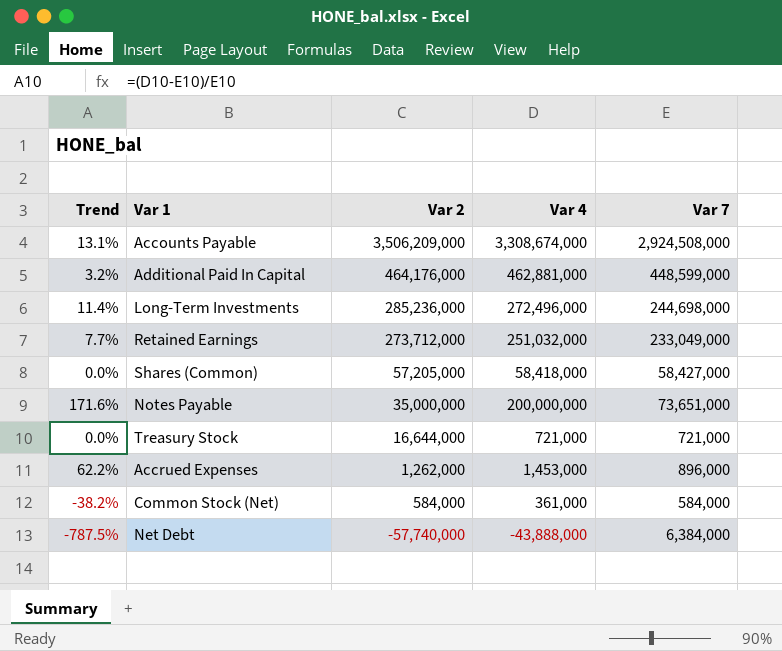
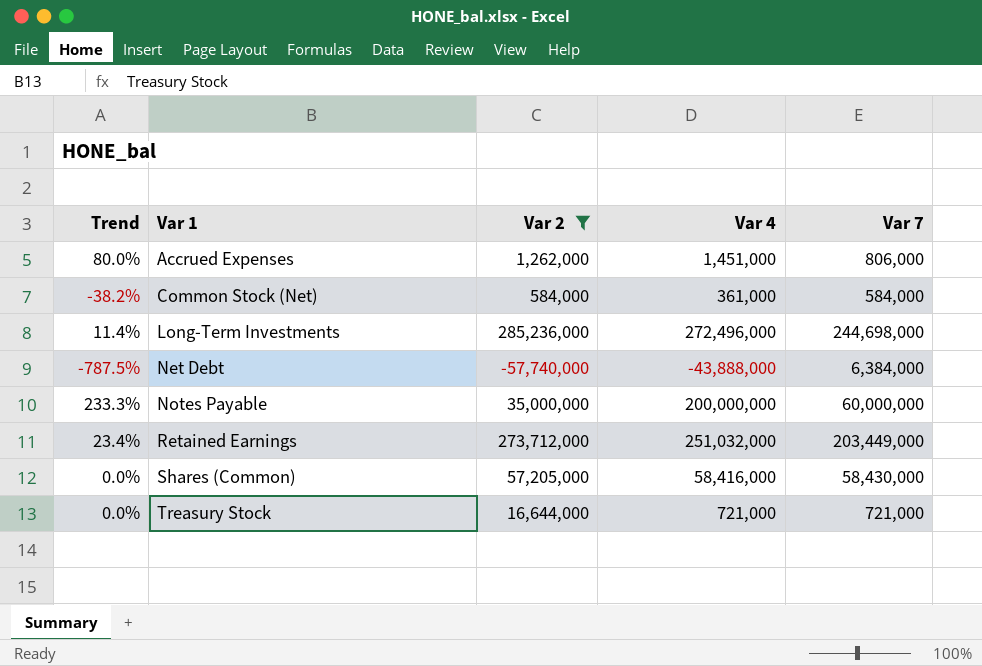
filter: none -> Var 2 <= 285,236,000
row order: Var 2 descending -> Var 1 ascending
Accrued Expenses | Trend: 62.2% -> 80.0%
Accrued Expenses | Var 4: 1,453,000 -> 1,451,000
Accrued Expenses | Var 7: 896,000 -> 806,000
Notes Payable | Trend: 171.6% -> 233.3%
Notes Payable | Var 7: 73,651,000 -> 60,000,000
Retained Earnings | Trend: 7.7% -> 23.4%
Retained Earnings | Var 7: 233,049,000 -> 203,449,000
Shares (Common) | Var 4: 58,418,000 -> 58,416,000
Shares (Common) | Var 7: 58,427,000 -> 58,430,000

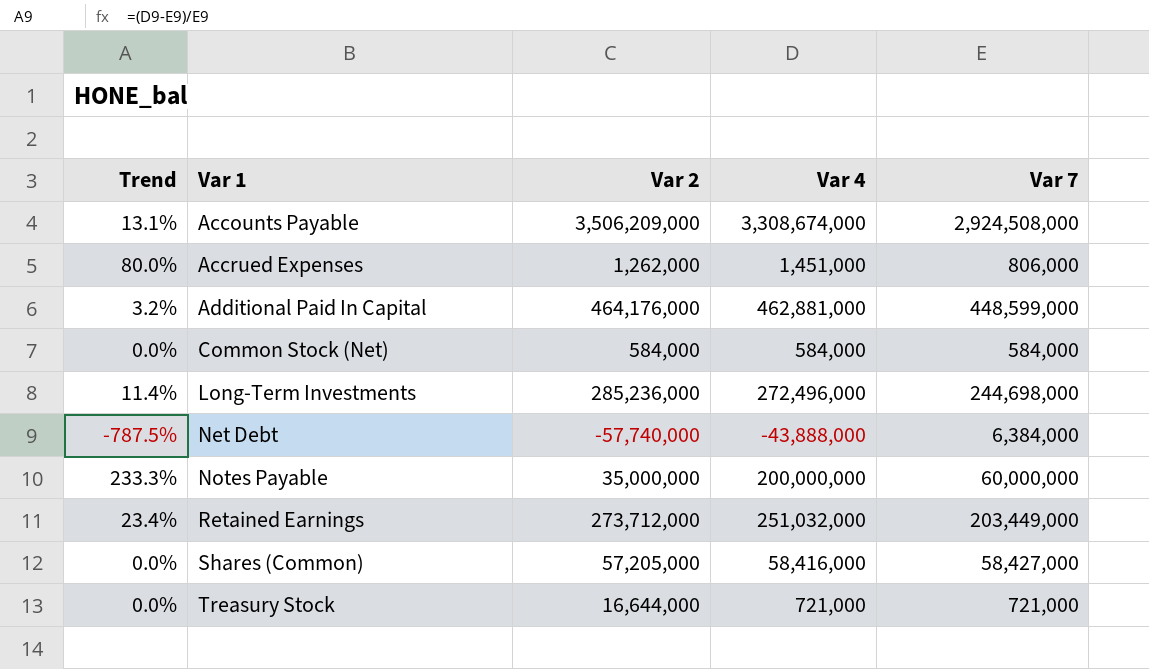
filter: Var 2 <= 285,236,000 -> none
Common Stock (Net) | Trend: -38.2% -> 0.0%
Common Stock (Net) | Var 4: 361,000 -> 584,000
Shares (Common) | Var 7: 58,430,000 -> 58,427,000

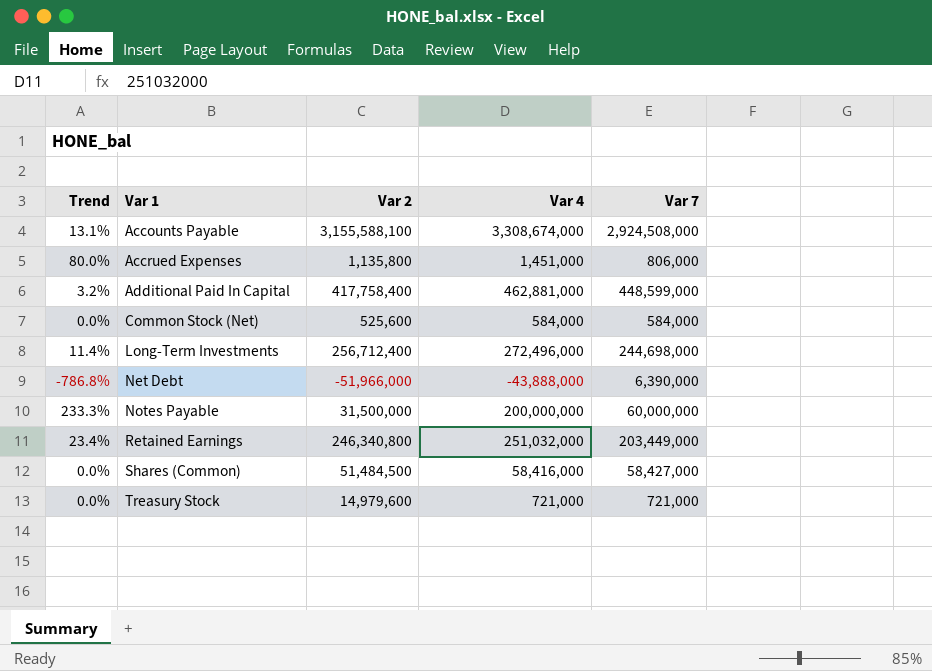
Accounts Payable | Var 2: 3,506,209,000 -> 3,155,588,100
Accrued Expenses | Var 2: 1,262,000 -> 1,135,800
Additional Paid In Capital | Var 2: 464,176,000 -> 417,758,400
Common Stock (Net) | Var 2: 584,000 -> 525,600
Long-Term Investments | Var 2: 285,236,000 -> 256,712,400
Net Debt | Trend: -787.5% -> -786.8%
Net Debt | Var 2: -57,740,000 -> -51,966,000
Net Debt | Var 7: 6,384,000 -> 6,390,000
Notes Payable | Var 2: 35,000,000 -> 31,500,000
Retained Earnings | Var 2: 273,712,000 -> 246,340,800
Shares (Common) | Var 2: 57,205,000 -> 51,484,500
Treasury Stock | Var 2: 16,644,000 -> 14,979,600

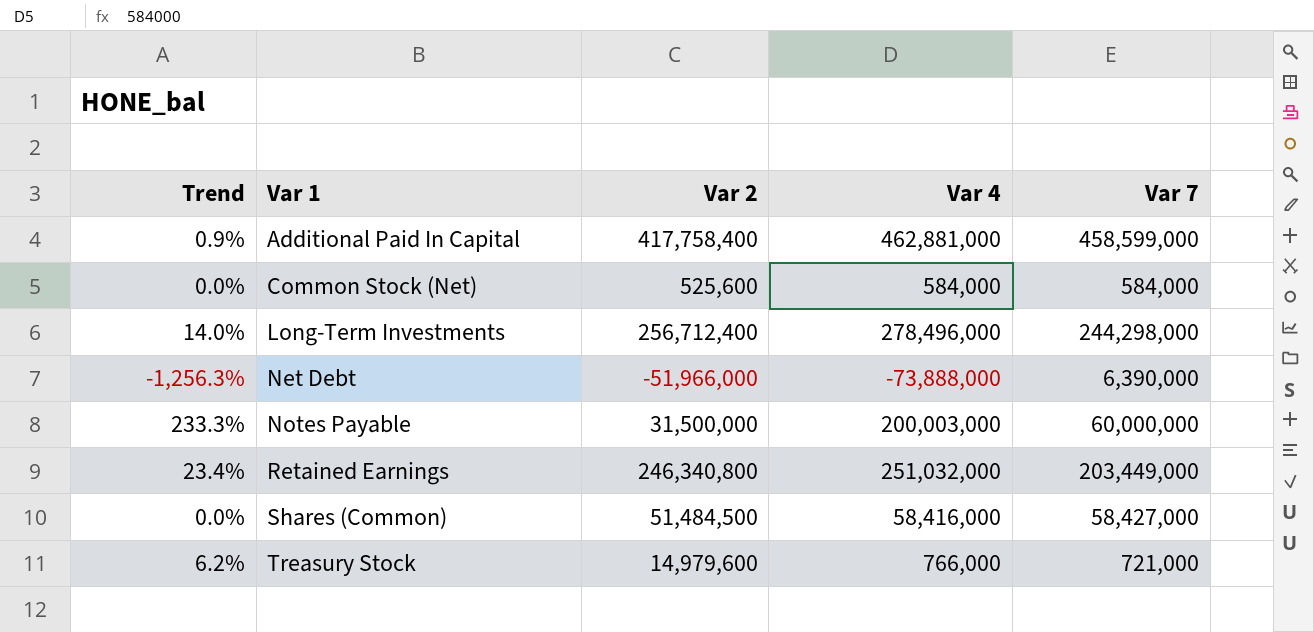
row Accounts Payable: 13.1% | 3,155,588,100 | 3,308,674,000 | 2,924,508,000 -> none
row Accrued Expenses: 80.0% | 1,135,800 | 1,451,000 | 806,000 -> none
Additional Paid In Capital | Trend: 3.2% -> 0.9%
Additional Paid In Capital | Var 7: 448,599,000 -> 458,599,000
Long-Term Investments | Trend: 11.4% -> 14.0%
Long-Term Investments | Var 4: 272,496,000 -> 278,496,000
Long-Term Investments | Var 7: 244,698,000 -> 244,298,000
Net Debt | Trend: -786.8% -> -1,256.3%
Net Debt | Var 4: -43,888,000 -> -73,888,000
Notes Payable | Var 4: 200,000,000 -> 200,003,000
Treasury Stock | Trend: 0.0% -> 6.2%
Treasury Stock | Var 4: 721,000 -> 766,000

